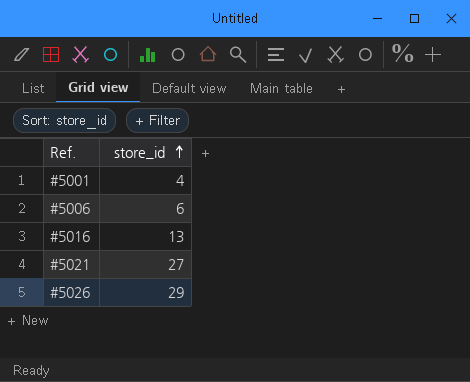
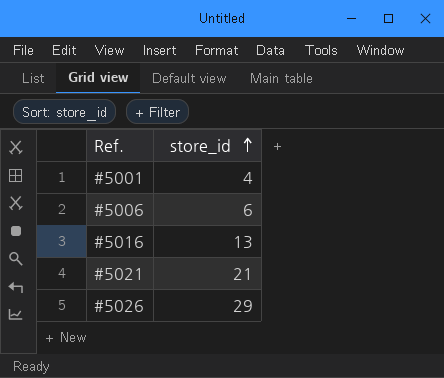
#5021 | store_id: 27 -> 21

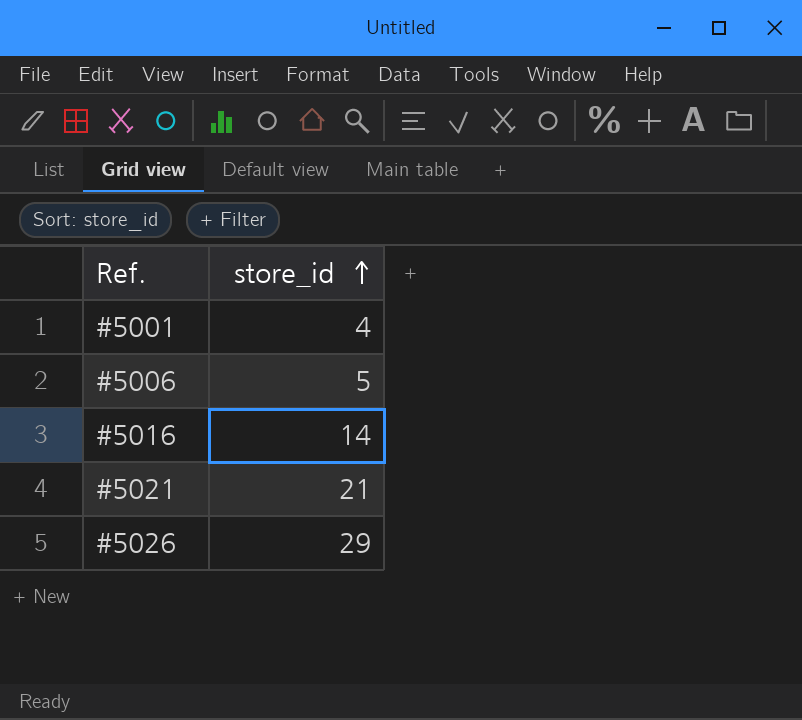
#5006 | store_id: 6 -> 5
#5016 | store_id: 13 -> 14

